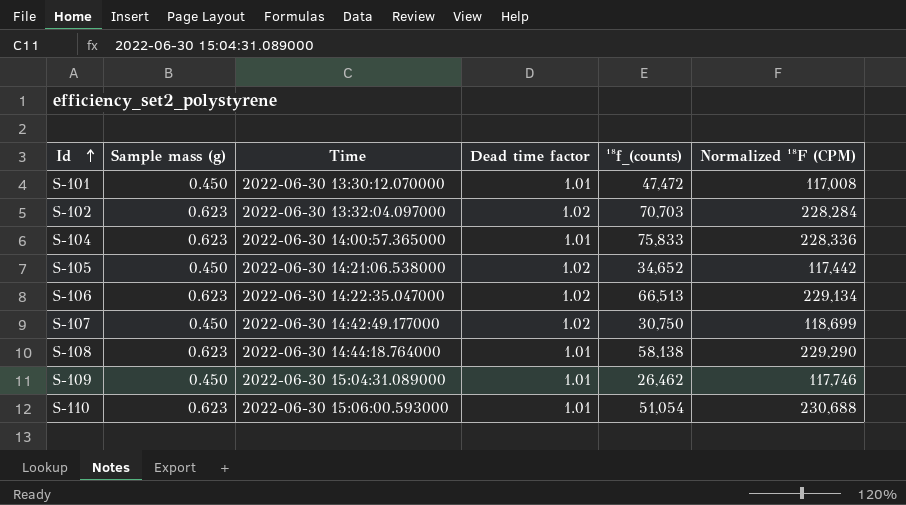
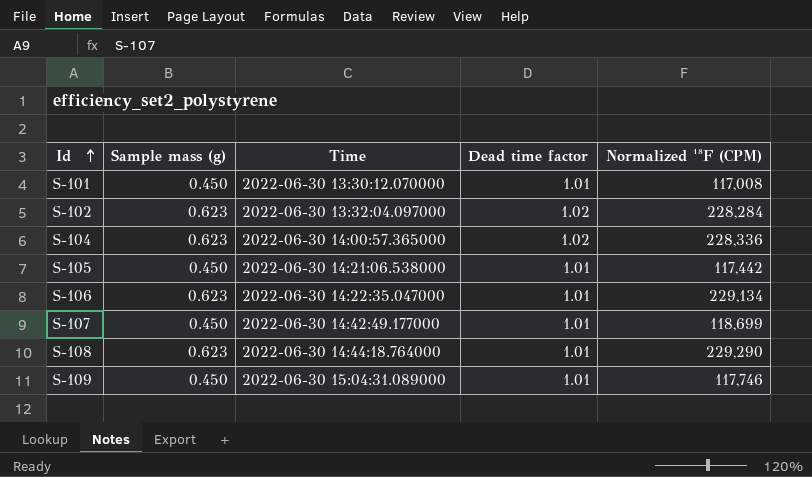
column ¹⁸f_(counts) | position: 5 -> none
row S-110: 0.623 | 2022-06-30 15:06:00.593000 | 1.01 | 51,054 | 230,688 -> none
S-104 | Dead time factor: 1.01 -> 1.02
S-105 | Dead time factor: 1.02 -> 1.01
S-106 | Dead time factor: 1.02 -> 1.01
S-107 | Dead time factor: 1.02 -> 1.01

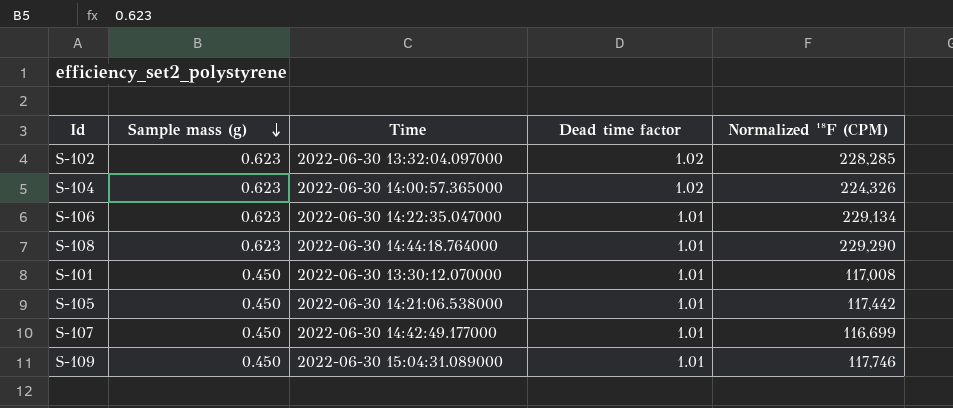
row order: Id ascending -> Sample mass (g) descending
S-102 | Normalized ¹⁸F (CPM): 228,284 -> 228,285
S-104 | Normalized ¹⁸F (CPM): 228,336 -> 224,326
S-107 | Normalized ¹⁸F (CPM): 118,699 -> 116,699

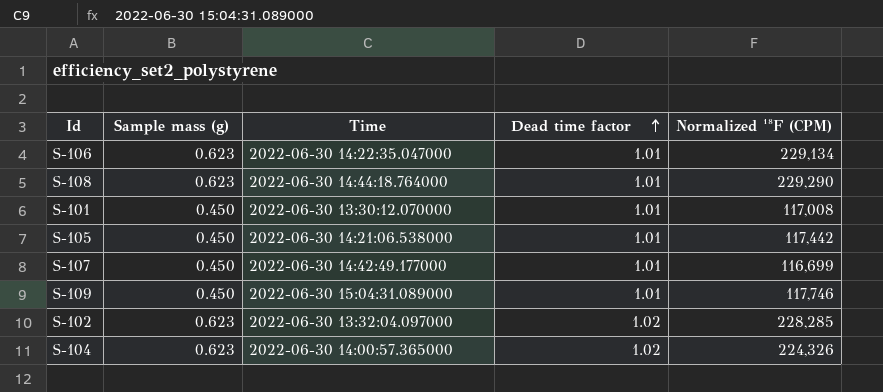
row order: Sample mass (g) descending -> Dead time factor ascending

